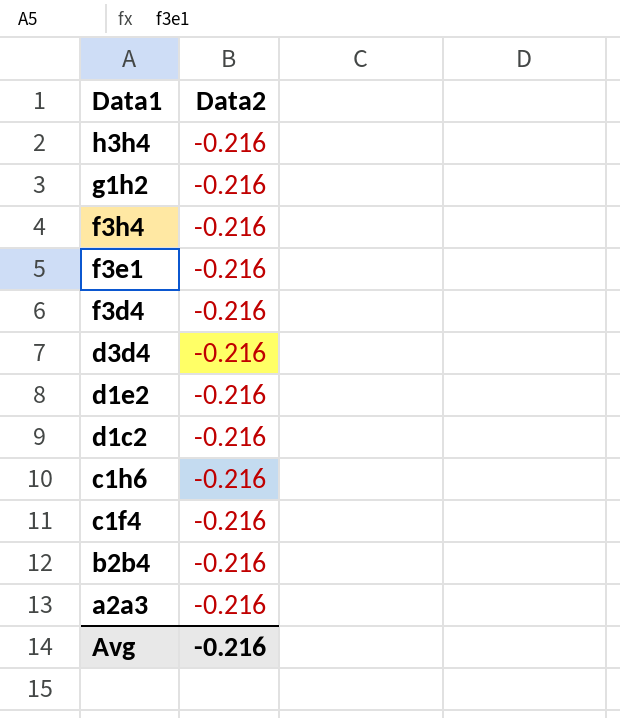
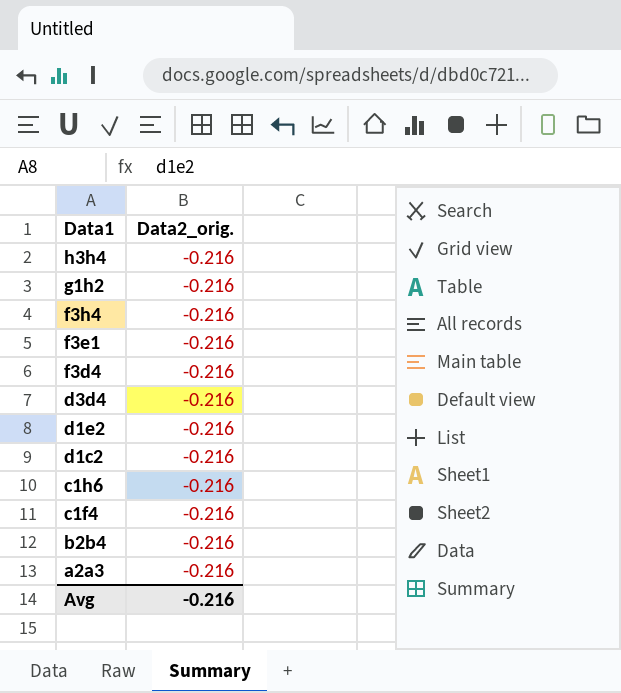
column name: Data2 -> Data2_orig.

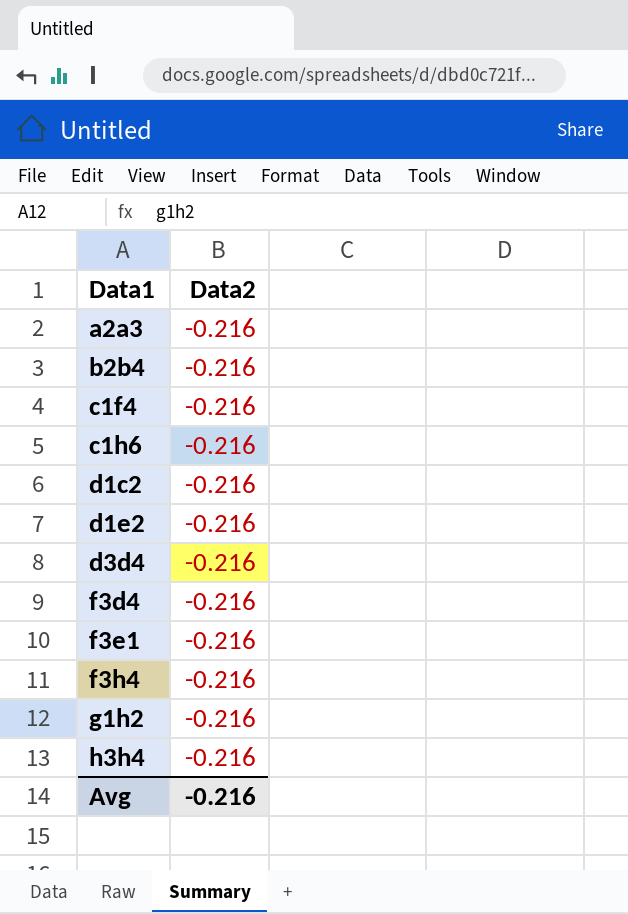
row order: Data1 descending -> Data1 ascending
column name: Data2_orig. -> Data2

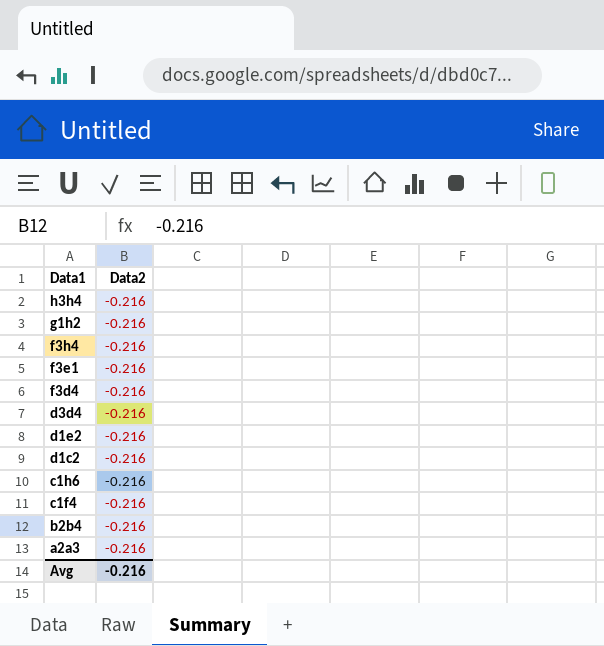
row order: Data1 ascending -> Data1 descending

